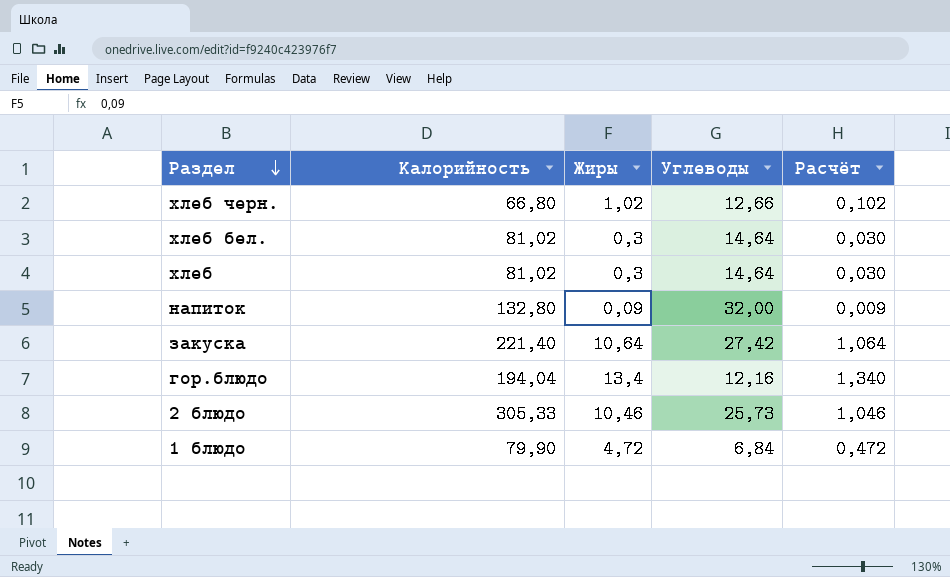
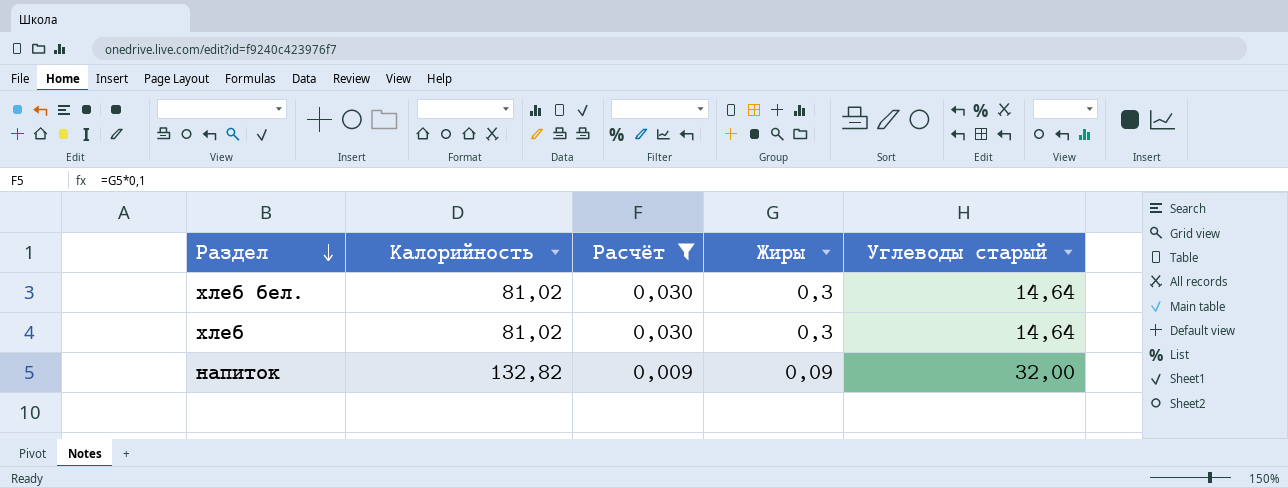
filter: none -> Расчёт <= 0,030
column Расчёт | position: 5 -> 3
column name: Углеводы -> Углеводы старый
напиток | Калорийность: 132,80 -> 132,82

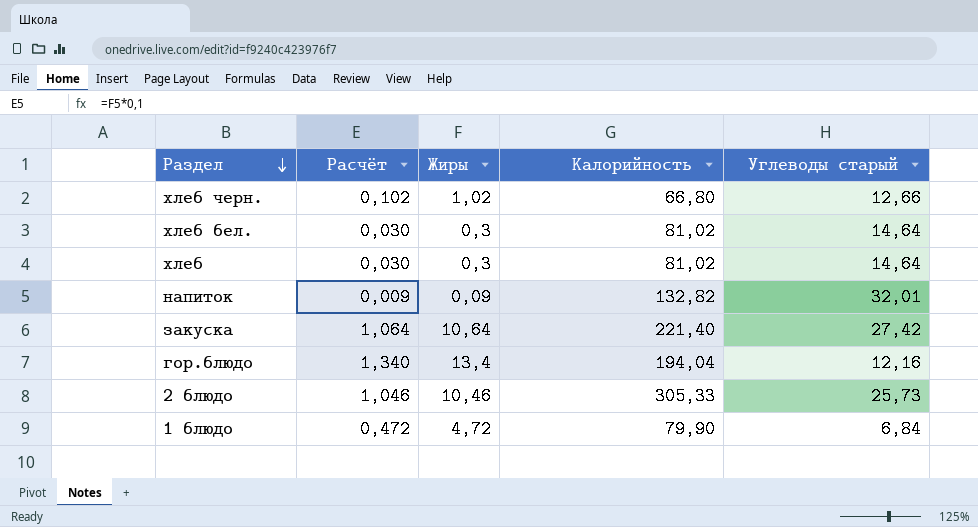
filter: Расчёт <= 0,030 -> none
column Калорийность | position: 2 -> 4
напиток | Углеводы старый: 32,00 -> 32,01

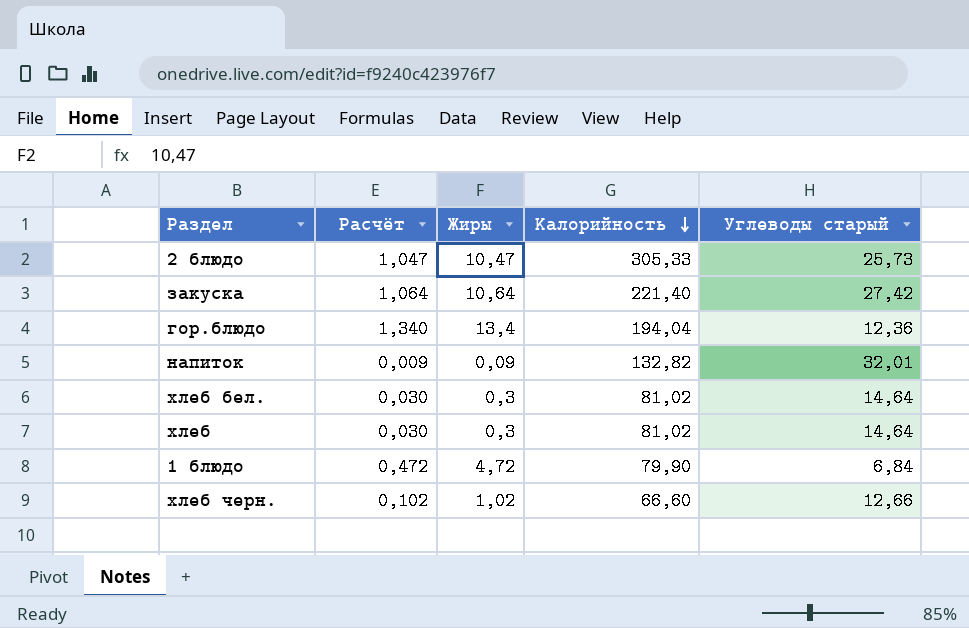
row order: Раздел descending -> Калорийность descending
2 блюдо | Расчёт: 1,046 -> 1,047
2 блюдо | Жиры: 10,46 -> 10,47
гор.блюдо | Углеводы старый: 12,16 -> 12,36
хлеб черн. | Калорийность: 66,80 -> 66,60

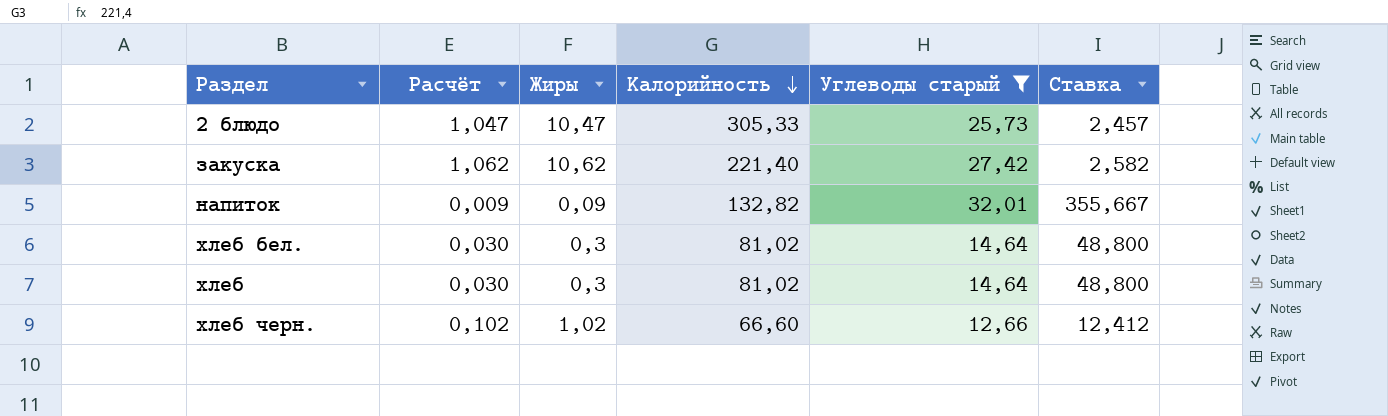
filter: none -> Углеводы старый >= 12,66
column Ставка | formula: none -> [Углеводы старый] / [Жиры]
закуска | Расчёт: 1,064 -> 1,062
закуска | Жиры: 10,64 -> 10,62

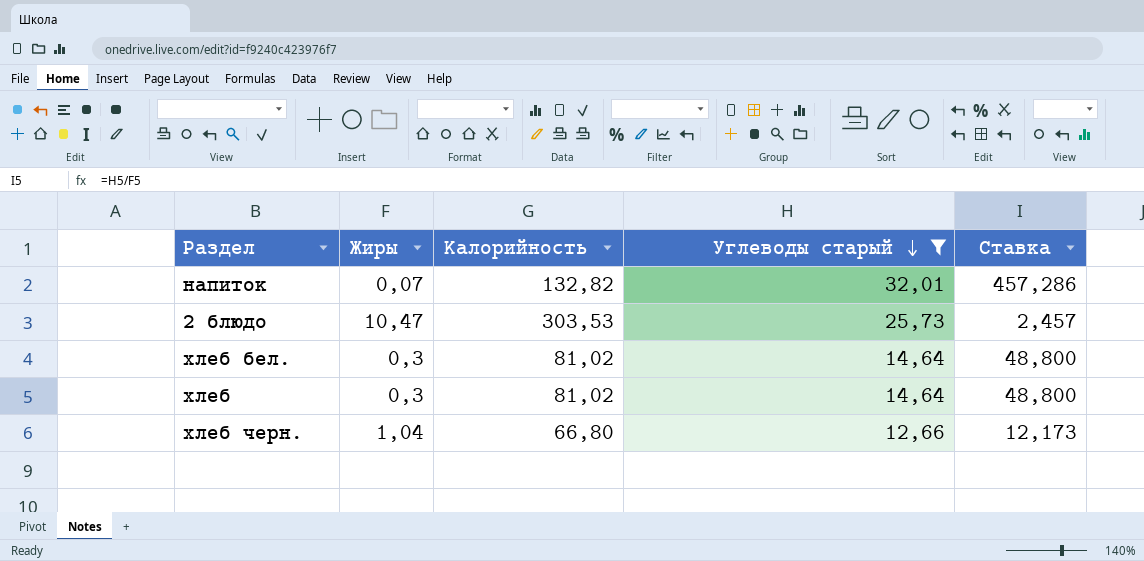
row order: Калорийность descending -> Углеводы старый descending
column Расчёт | formula: [Жиры] * 0,1 -> none
row закуска: 1,062 | 10,62 | 221,40 | 27,42 | 2,582 -> none
напиток | Жиры: 0,09 -> 0,07
напиток | Ставка: 355,667 -> 457,286
2 блюдо | Калорийность: 305,33 -> 303,53
хлеб черн. | Жиры: 1,02 -> 1,04
хлеб черн. | Калорийность: 66,60 -> 66,80
хлеб черн. | Ставка: 12,412 -> 12,173

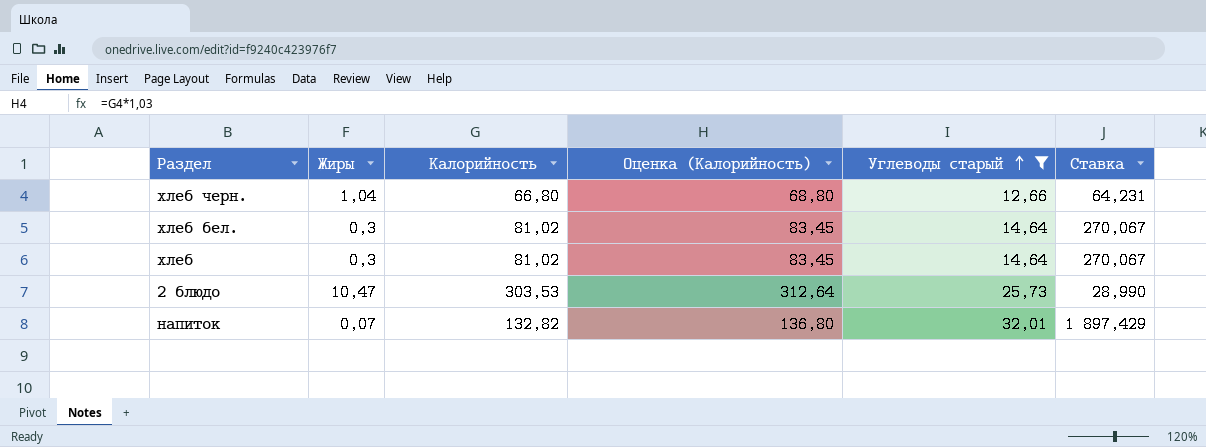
row order: Углеводы старый descending -> Углеводы старый ascending
column Оценка (Калорийность) | formula: none -> [Калорийность] * 1,03
column Ставка | formula: [Углеводы старый] / [Жиры] -> [Калорийность] / [Жиры]

